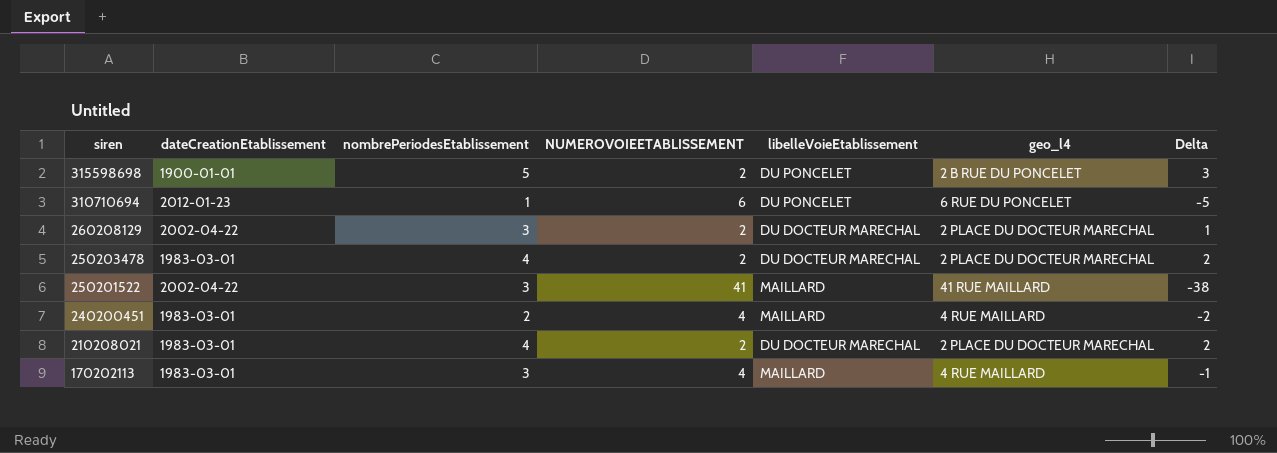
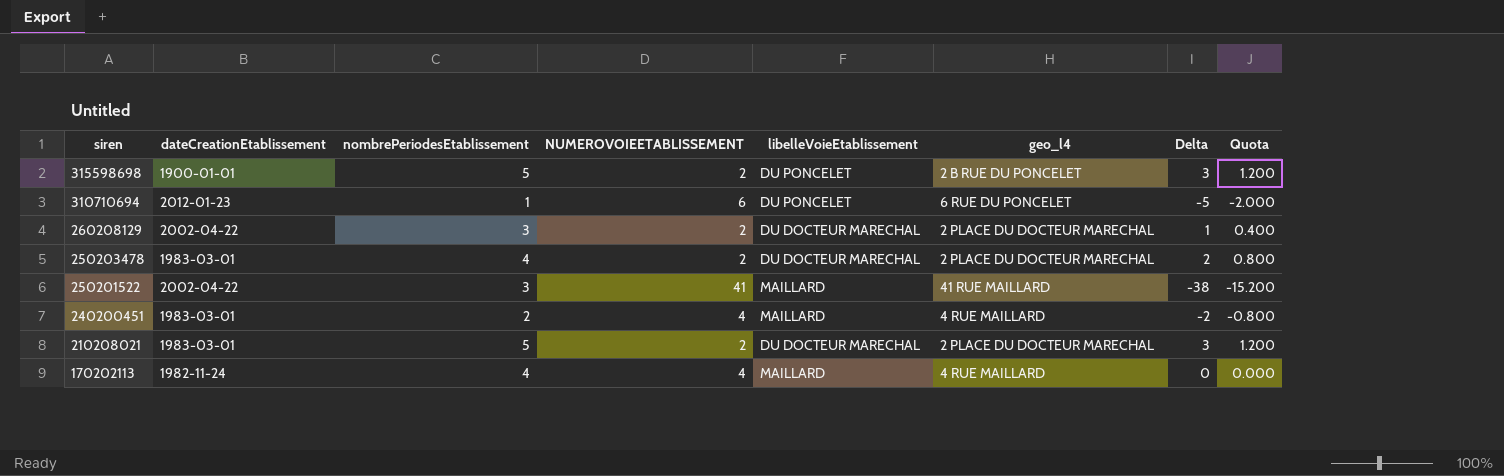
column Quota | formula: none -> [Delta] * 0.4
210208021 | nombrePeriodesEtablissement: 4 -> 5
210208021 | Delta: 2 -> 3
170202113 | dateCreationEtablissement: 1983-03-01 -> 1982-11-24
170202113 | nombrePeriodesEtablissement: 3 -> 4
170202113 | Delta: -1 -> 0

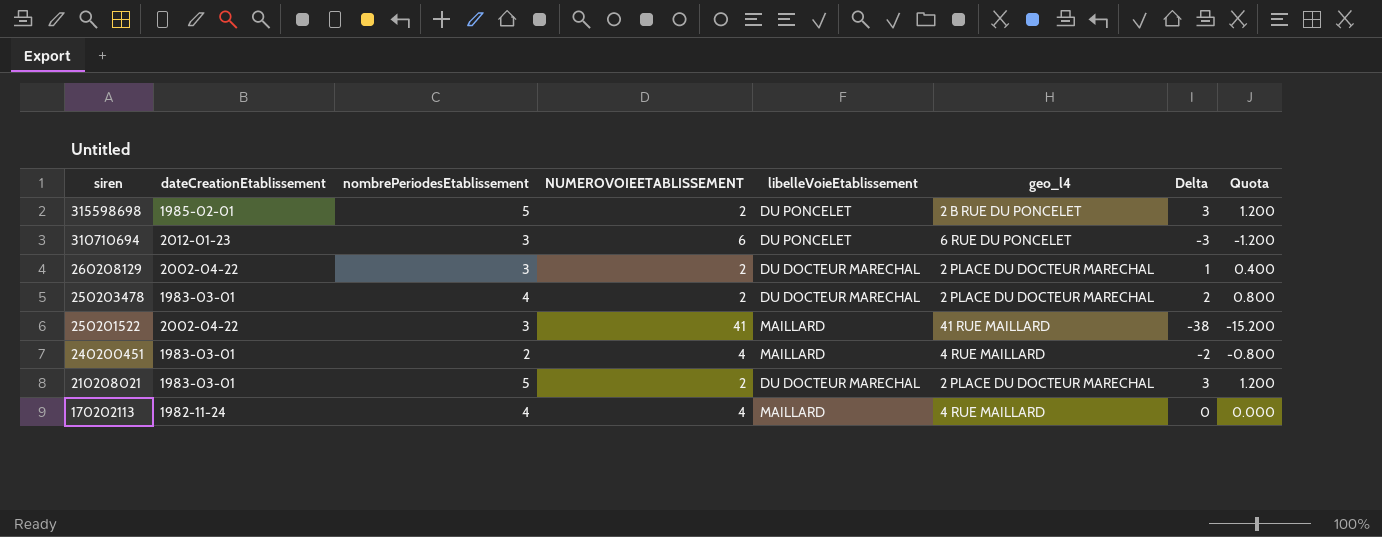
315598698 | dateCreationEtablissement: 1900-01-01 -> 1985-02-01
310710694 | nombrePeriodesEtablissement: 1 -> 3
310710694 | Delta: -5 -> -3
310710694 | Quota: -2.000 -> -1.200

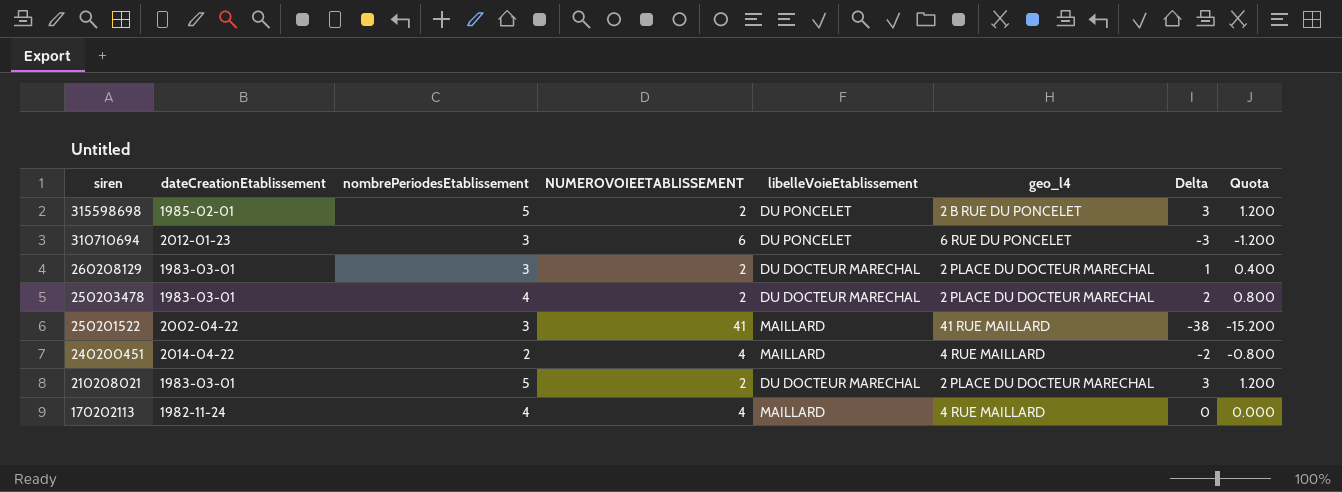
260208129 | dateCreationEtablissement: 2002-04-22 -> 1983-03-01
240200451 | dateCreationEtablissement: 1983-03-01 -> 2014-04-22

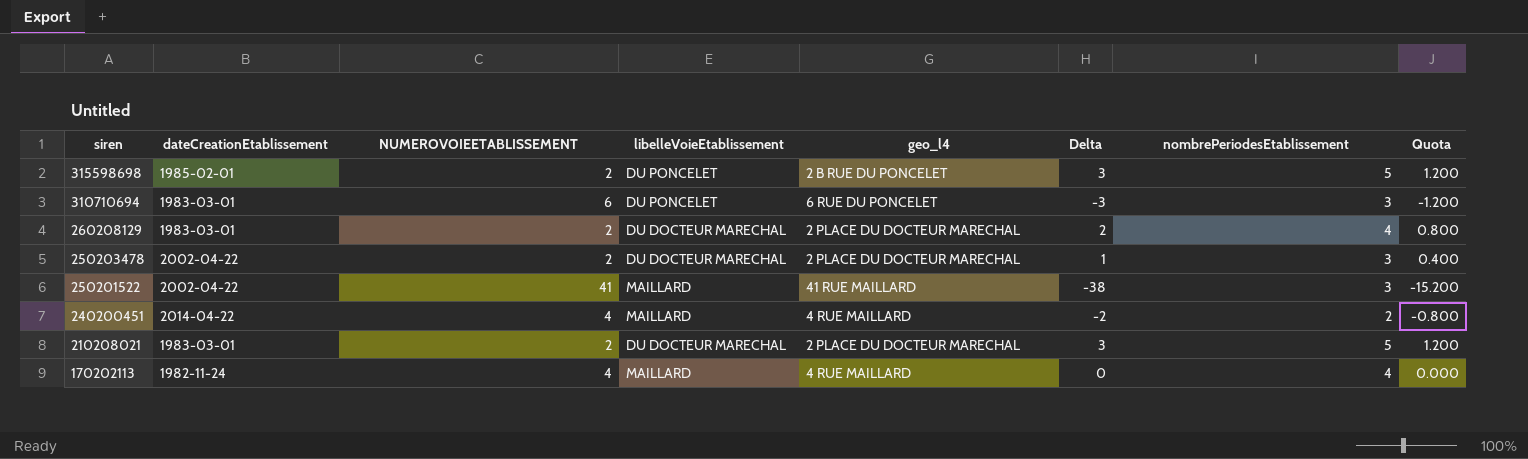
column nombrePeriodesEtablissement | position: 3 -> 7
310710694 | dateCreationEtablissement: 2012-01-23 -> 1983-03-01
260208129 | Delta: 1 -> 2
260208129 | nombrePeriodesEtablissement: 3 -> 4
260208129 | Quota: 0.400 -> 0.800
250203478 | dateCreationEtablissement: 1983-03-01 -> 2002-04-22
250203478 | Delta: 2 -> 1
250203478 | nombrePeriodesEtablissement: 4 -> 3
250203478 | Quota: 0.800 -> 0.400

